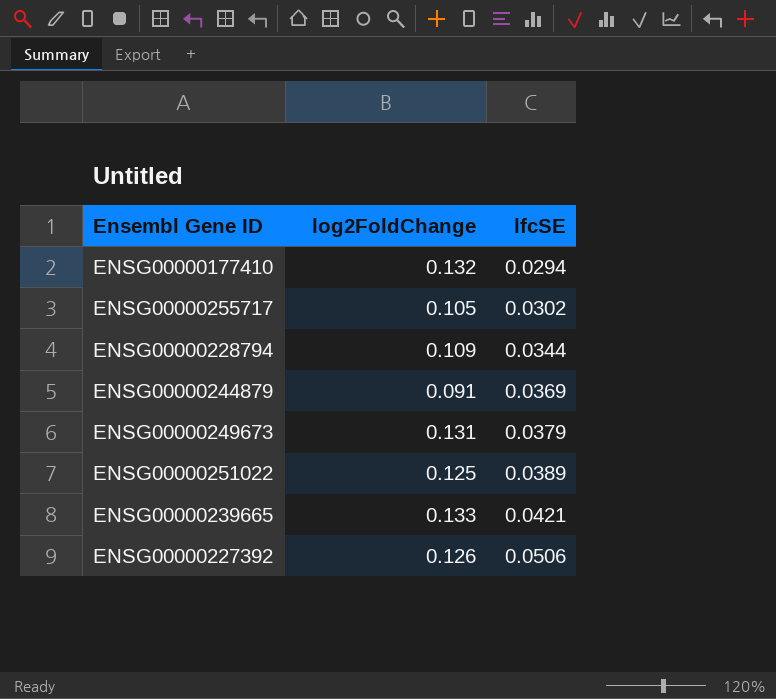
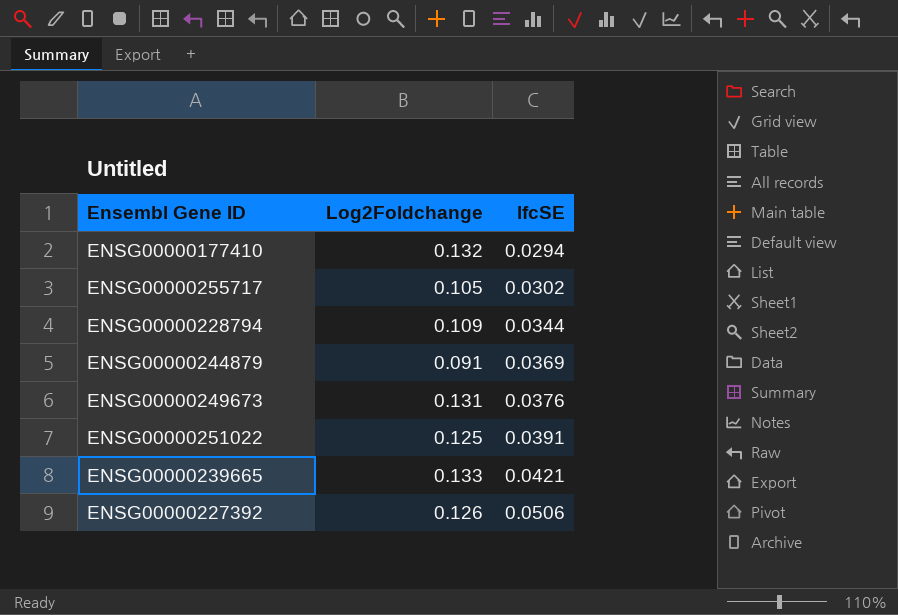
column name: log2FoldChange -> Log2Foldchange
ENSG00000249673 | lfcSE: 0.0379 -> 0.0376
ENSG00000251022 | lfcSE: 0.0389 -> 0.0391

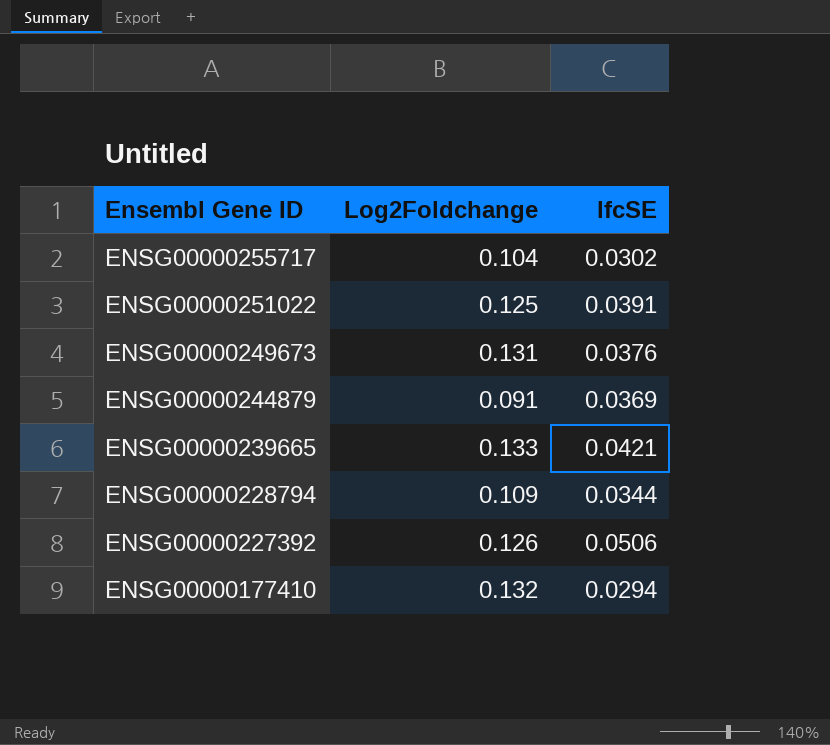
row order: lfcSE ascending -> Ensembl Gene ID descending
ENSG00000255717 | Log2Foldchange: 0.105 -> 0.104

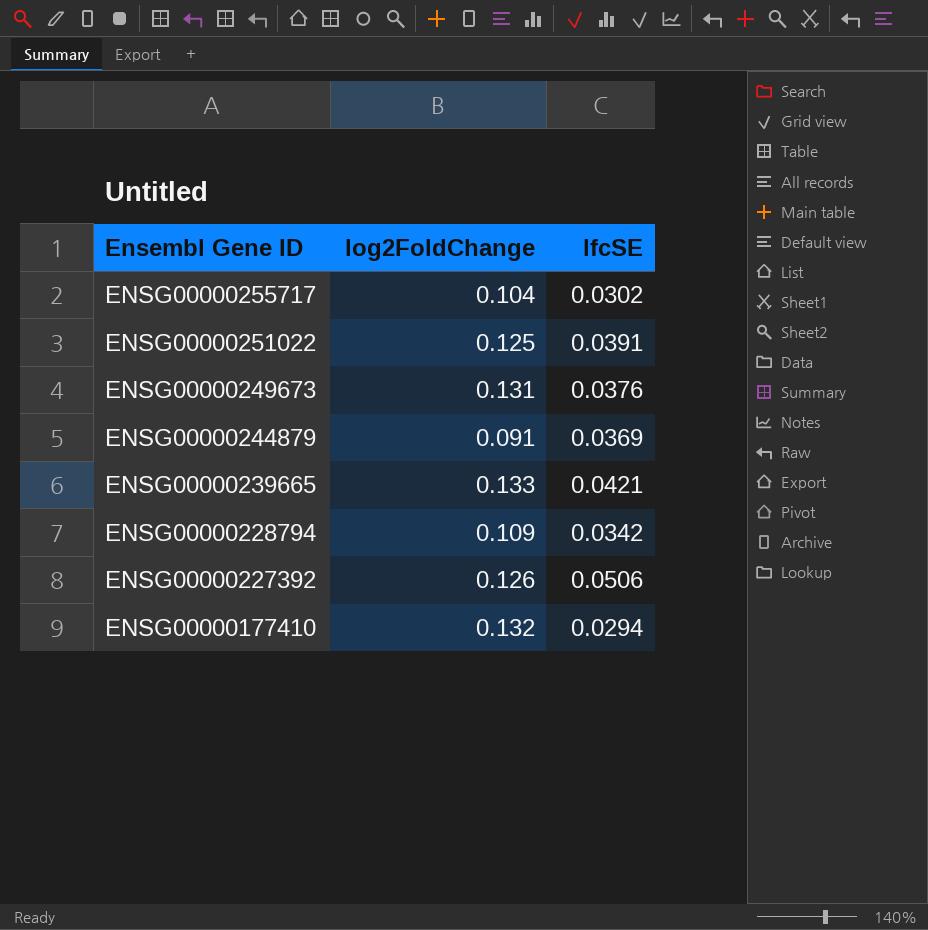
column name: Log2Foldchange -> log2FoldChange
ENSG00000228794 | lfcSE: 0.0344 -> 0.0342

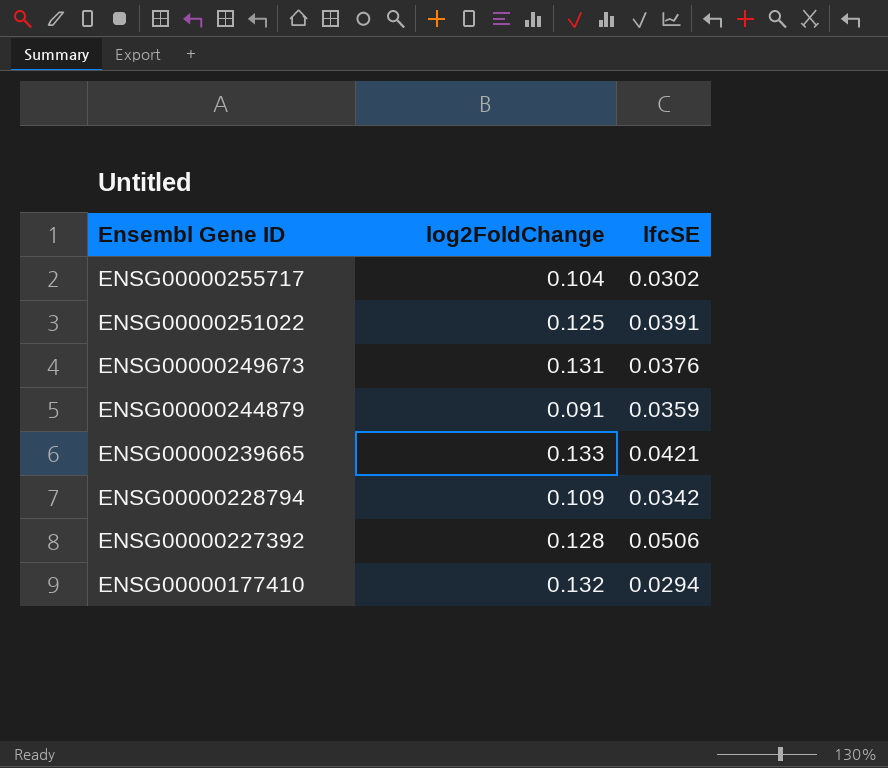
ENSG00000244879 | lfcSE: 0.0369 -> 0.0359
ENSG00000227392 | log2FoldChange: 0.126 -> 0.128

